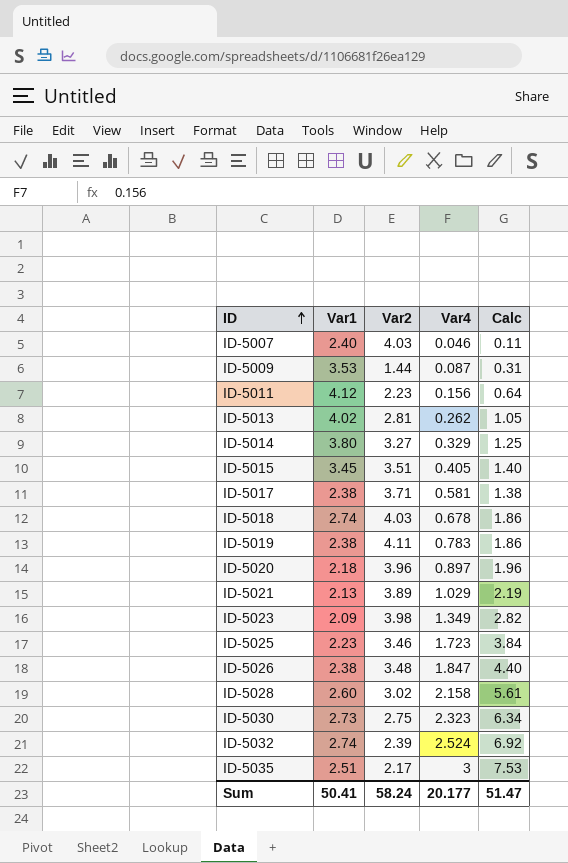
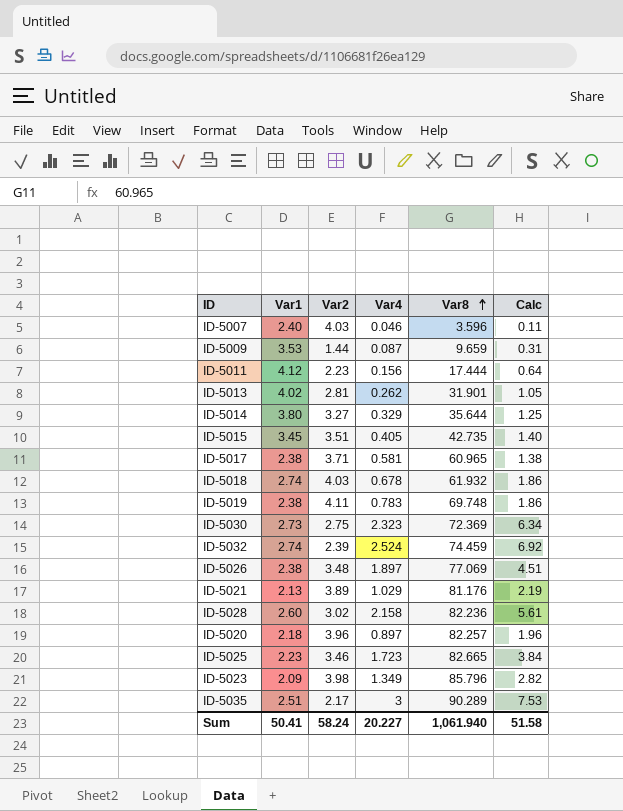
row order: ID ascending -> Var8 ascending
column Var8 | position: none -> 5
ID-5026 | Var4: 1.847 -> 1.897
ID-5026 | Calc: 4.40 -> 4.51
Sum | Var4: 20.177 -> 20.227
Sum | Calc: 51.47 -> 51.58

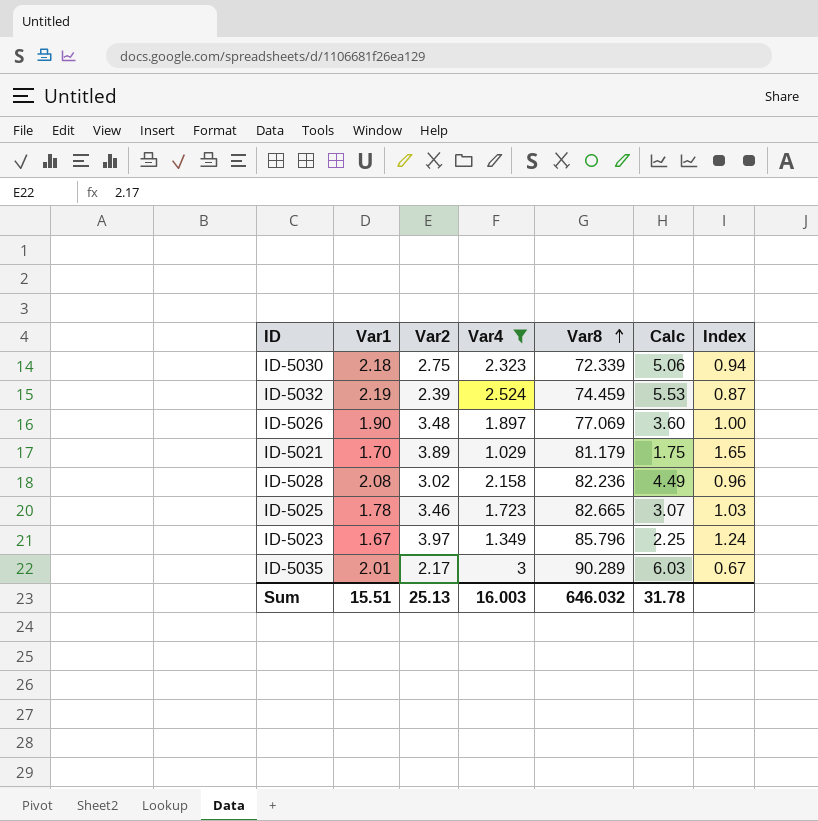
filter: none -> Var4 >= 1.029
column Index | formula: none -> [Var1] / [Var4]
ID-5030 | Var1: 2.73 -> 2.18
ID-5030 | Var8: 72.369 -> 72.339
ID-5030 | Calc: 6.34 -> 5.06
ID-5032 | Var1: 2.74 -> 2.19
ID-5032 | Calc: 6.92 -> 5.53
ID-5026 | Var1: 2.38 -> 1.90
ID-5026 | Calc: 4.51 -> 3.60
ID-5021 | Var1: 2.13 -> 1.70
ID-5021 | Var8: 81.176 -> 81.179
ID-5021 | Calc: 2.19 -> 1.75
ID-5028 | Var1: 2.60 -> 2.08
ID-5028 | Calc: 5.61 -> 4.49
ID-5025 | Var1: 2.23 -> 1.78
ID-5025 | Calc: 3.84 -> 3.07
ID-5023 | Var1: 2.09 -> 1.67
ID-5023 | Var2: 3.98 -> 3.97
ID-5023 | Calc: 2.82 -> 2.25
ID-5035 | Var1: 2.51 -> 2.01
ID-5035 | Calc: 7.53 -> 6.03
Sum | Var1: 50.41 -> 15.51
Sum | Var2: 58.24 -> 25.13
Sum | Var4: 20.227 -> 16.003
Sum | Var8: 1,061.940 -> 646.032
Sum | Calc: 51.58 -> 31.78

